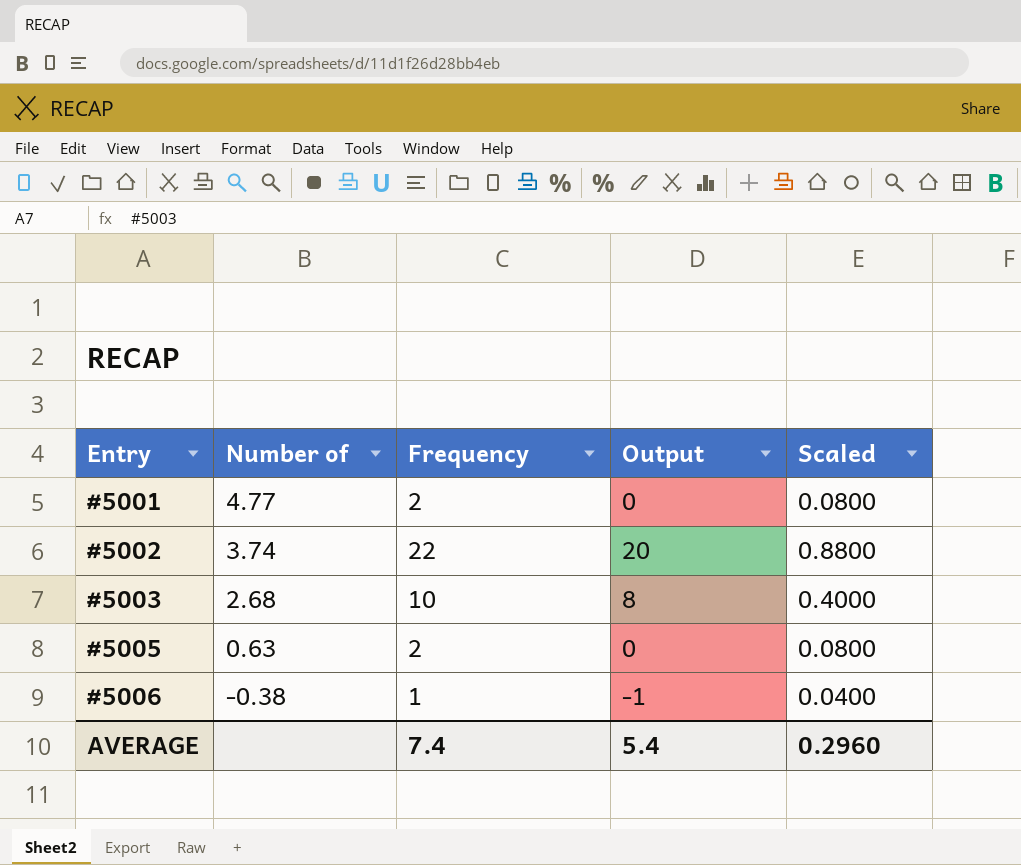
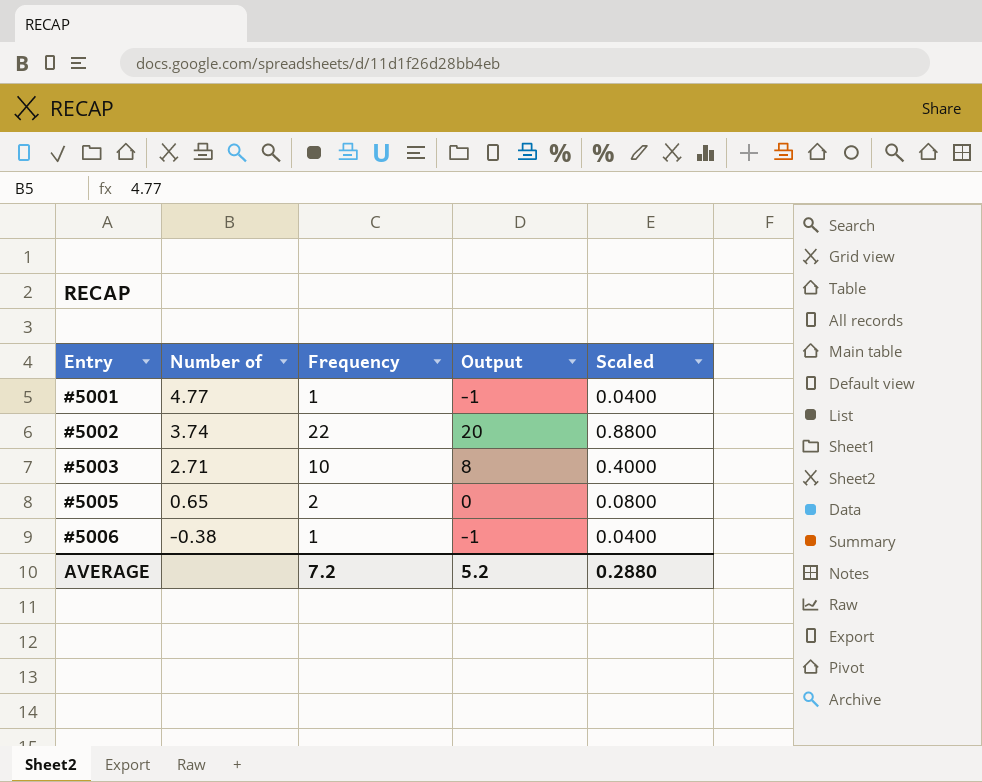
#5001 | Frequency: 2 -> 1
#5001 | Output: 0 -> -1
#5001 | Scaled: 0.0800 -> 0.0400
#5003 | Number of: 2.68 -> 2.71
#5005 | Number of: 0.63 -> 0.65
AVERAGE | Frequency: 7.4 -> 7.2
AVERAGE | Output: 5.4 -> 5.2
AVERAGE | Scaled: 0.2960 -> 0.2880

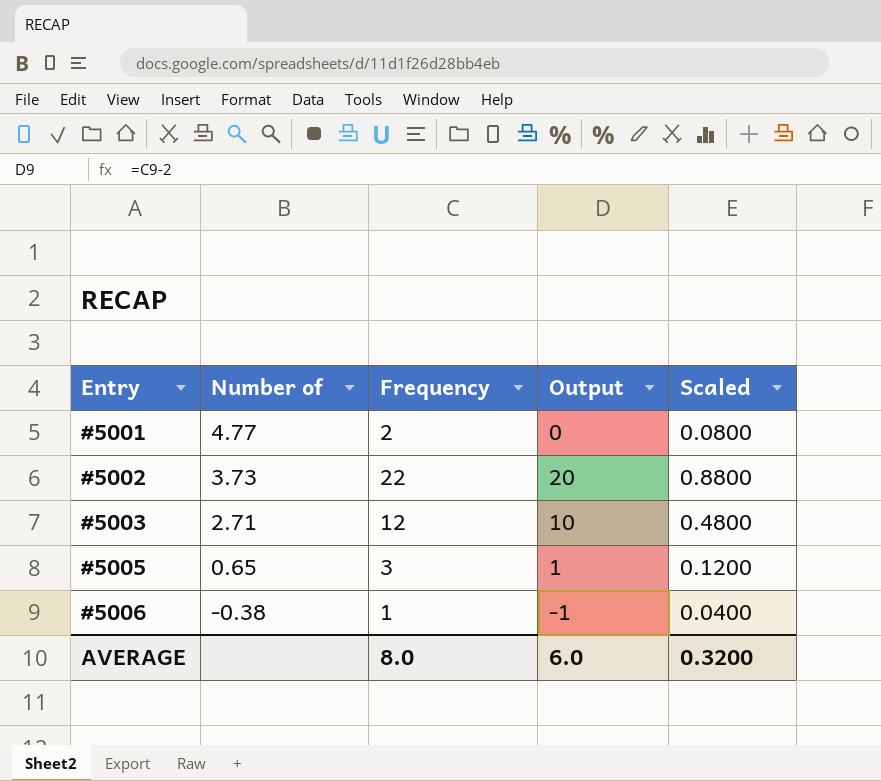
#5001 | Frequency: 1 -> 2
#5001 | Output: -1 -> 0
#5001 | Scaled: 0.0400 -> 0.0800
#5002 | Number of: 3.74 -> 3.73
#5003 | Frequency: 10 -> 12
#5003 | Output: 8 -> 10
#5003 | Scaled: 0.4000 -> 0.4800
#5005 | Frequency: 2 -> 3
#5005 | Output: 0 -> 1
#5005 | Scaled: 0.0800 -> 0.1200
AVERAGE | Frequency: 7.2 -> 8.0
AVERAGE | Output: 5.2 -> 6.0
AVERAGE | Scaled: 0.2880 -> 0.3200

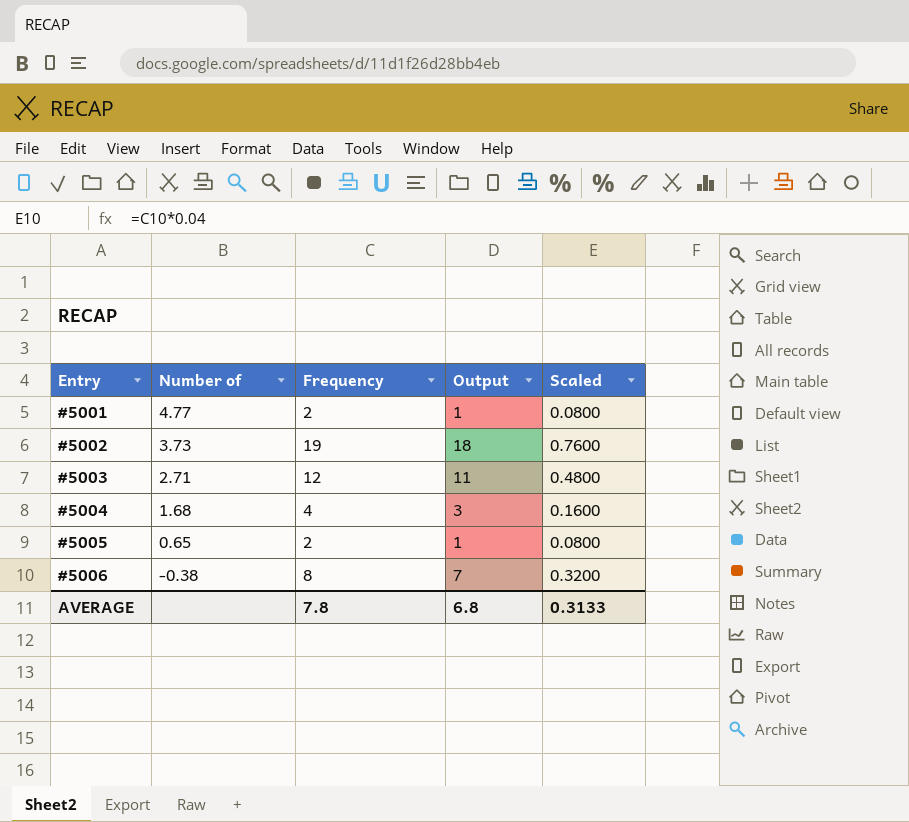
column Output | formula: [Frequency] - 2 -> [Frequency] - 1
#5002 | Frequency: 22 -> 19
#5002 | Scaled: 0.8800 -> 0.7600
row #5004: none -> 1.68 | 4 | 3 | 0.1600
#5005 | Frequency: 3 -> 2
#5005 | Scaled: 0.1200 -> 0.0800
#5006 | Frequency: 1 -> 8
#5006 | Scaled: 0.0400 -> 0.3200
AVERAGE | Frequency: 8.0 -> 7.8
AVERAGE | Output: 6.0 -> 6.8
AVERAGE | Scaled: 0.3200 -> 0.3133

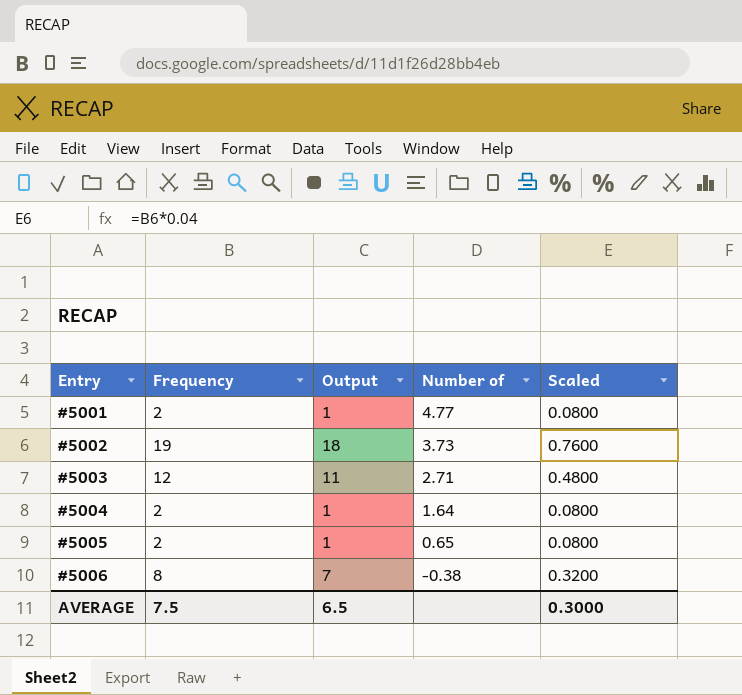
column Number of | position: 2 -> 4
#5004 | Frequency: 4 -> 2
#5004 | Output: 3 -> 1
#5004 | Number of: 1.68 -> 1.64
#5004 | Scaled: 0.1600 -> 0.0800
AVERAGE | Frequency: 7.8 -> 7.5
AVERAGE | Output: 6.8 -> 6.5
AVERAGE | Scaled: 0.3133 -> 0.3000

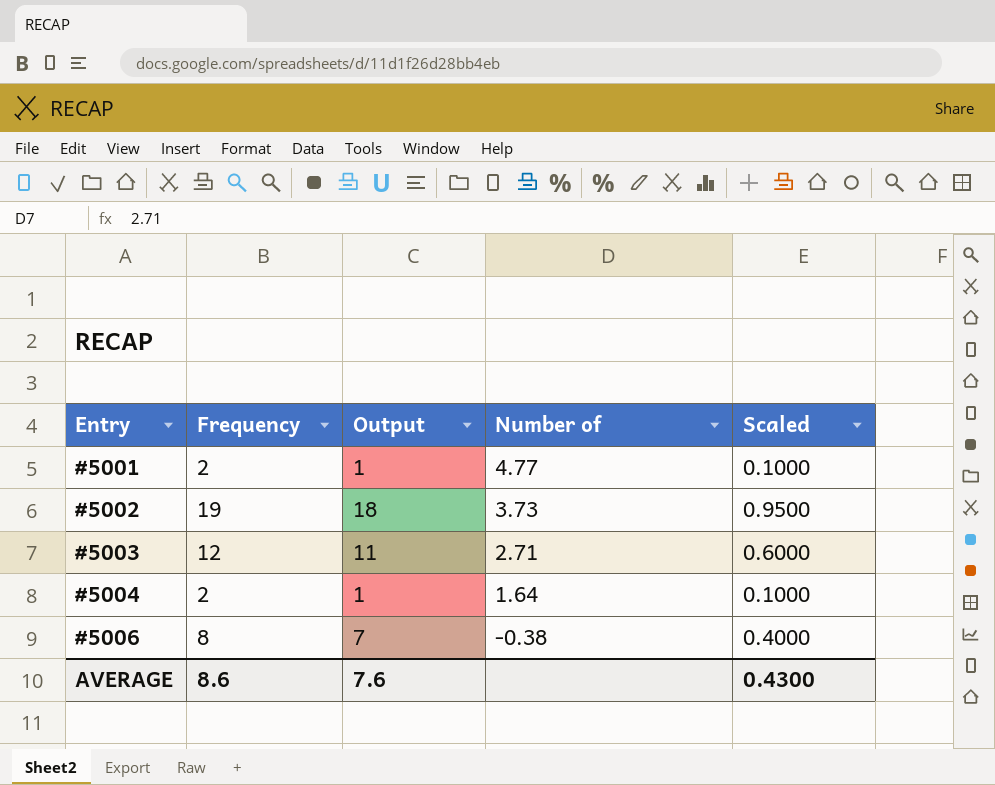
column Scaled | formula: [Frequency] * 0.04 -> [Frequency] * 0.05
row #5005: 2 | 1 | 0.65 | 0.0800 -> none
AVERAGE | Frequency: 7.5 -> 8.6
AVERAGE | Output: 6.5 -> 7.6
AVERAGE | Scaled: 0.3000 -> 0.4300

